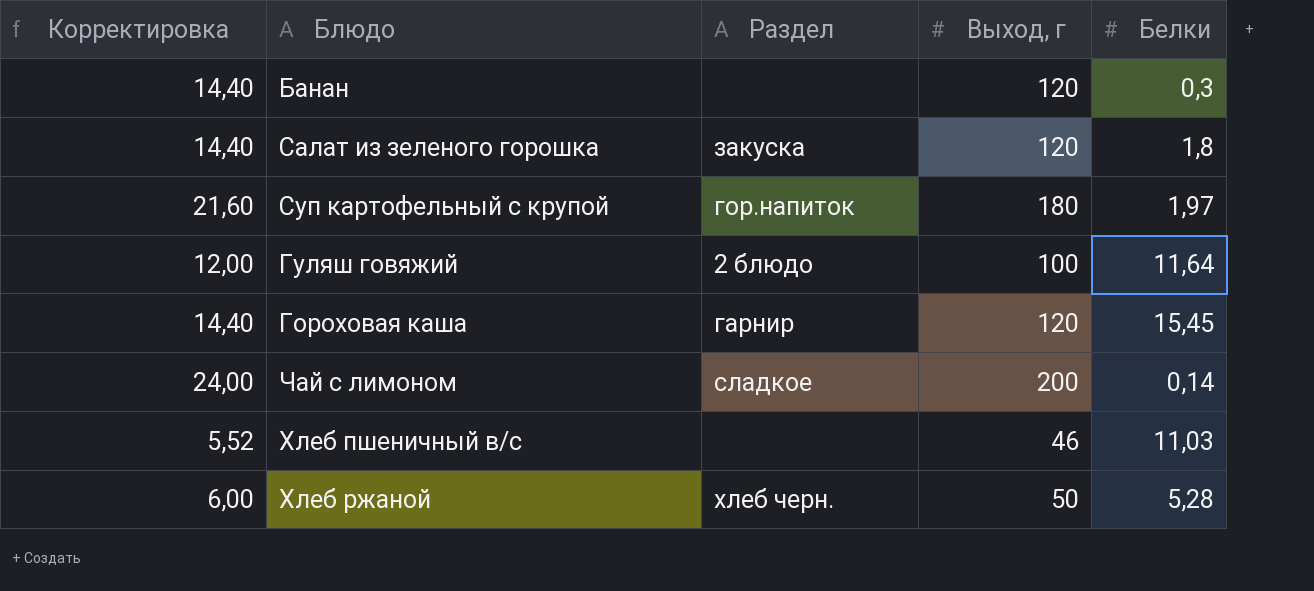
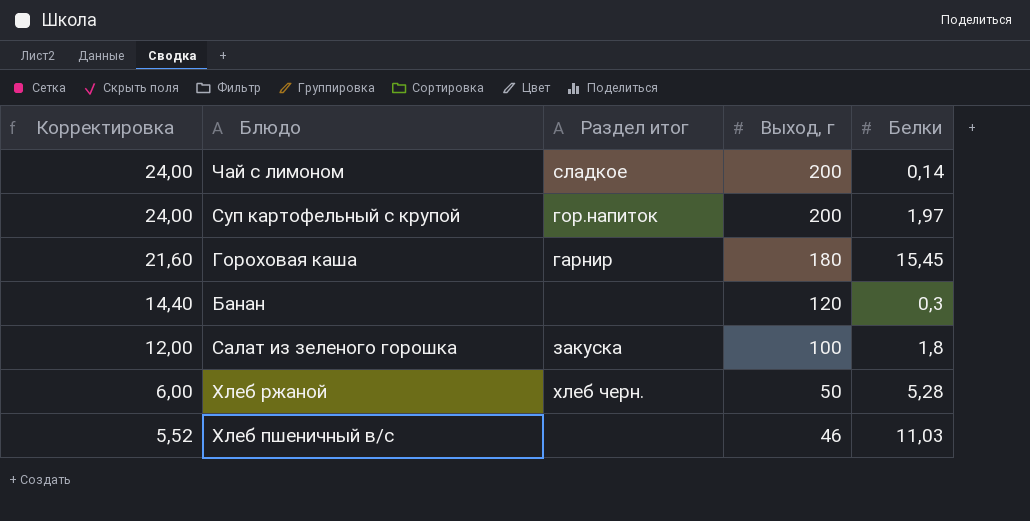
row order: none -> Корректировка descending
column name: Раздел -> Раздел итог
row Гуляш говяжий: 12,00 | 2 блюдо | 100 | 11,64 -> none
Суп картофельный с крупой | Корректировка: 21,60 -> 24,00
Суп картофельный с крупой | Выход, г: 180 -> 200
Гороховая каша | Корректировка: 14,40 -> 21,60
Гороховая каша | Выход, г: 120 -> 180
Салат из зеленого горошка | Корректировка: 14,40 -> 12,00
Салат из зеленого горошка | Выход, г: 120 -> 100

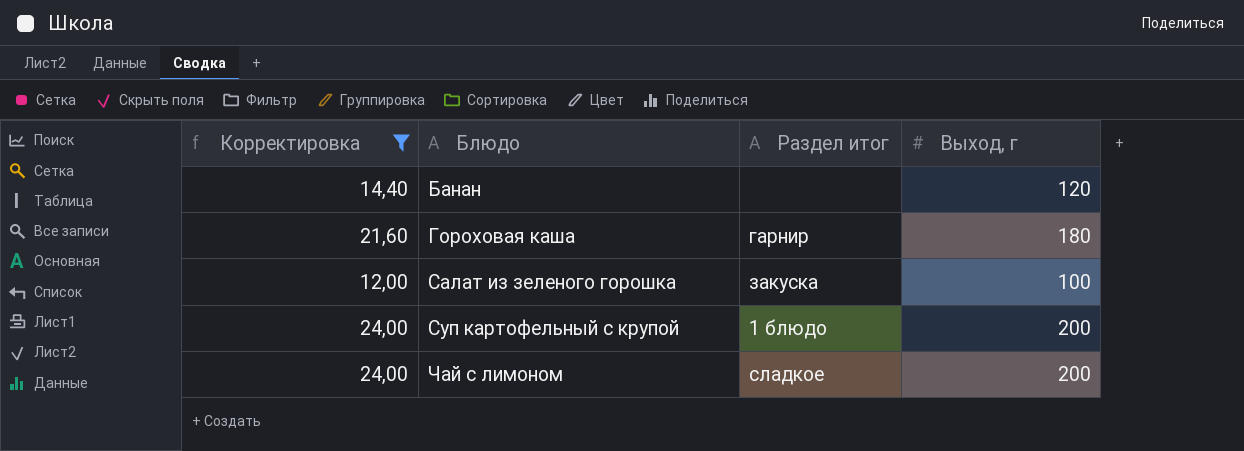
filter: none -> Корректировка >= 12,00
row order: Корректировка descending -> Блюдо ascending
column Белки | position: 5 -> none
Суп картофельный с крупой | Раздел итог: гор.напиток -> 1 блюдо

